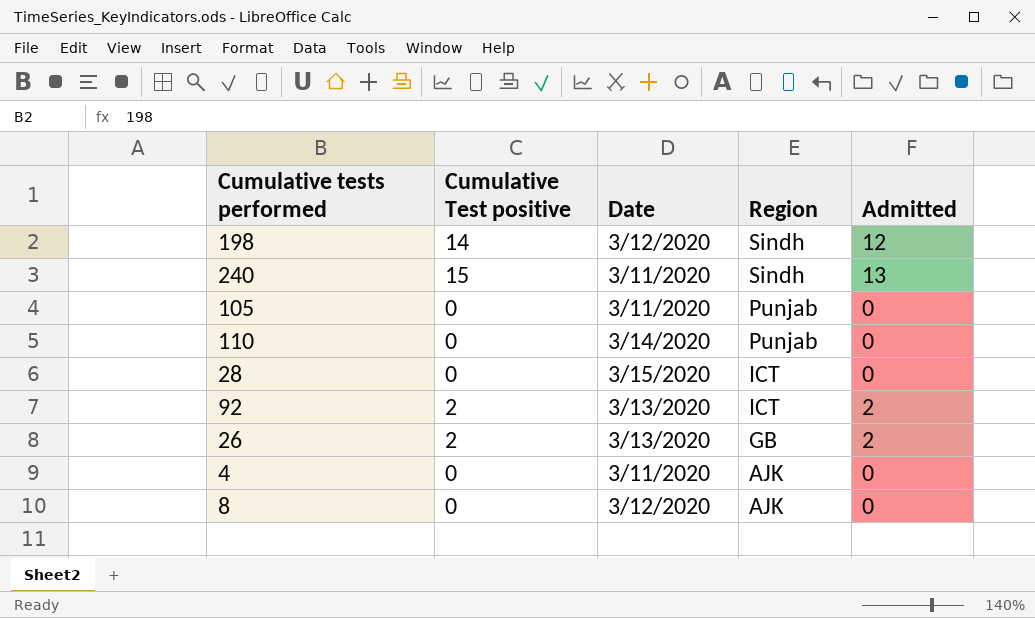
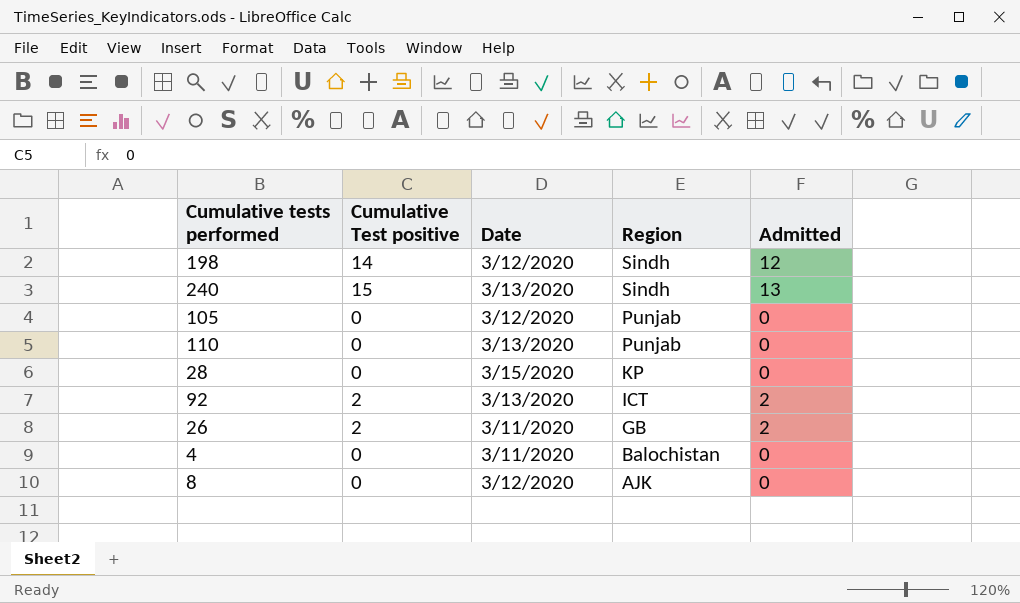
240 | Date: 3/11/2020 -> 3/13/2020
105 | Date: 3/11/2020 -> 3/12/2020
110 | Date: 3/14/2020 -> 3/13/2020
28 | Region: ICT -> KP
26 | Date: 3/13/2020 -> 3/11/2020
4 | Region: AJK -> Balochistan

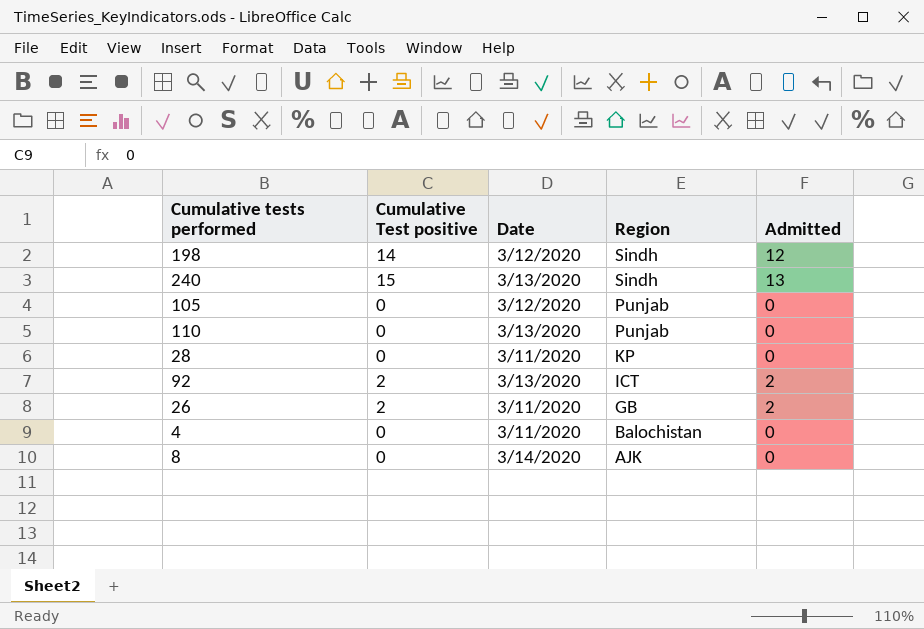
28 | Date: 3/15/2020 -> 3/11/2020
8 | Date: 3/12/2020 -> 3/14/2020

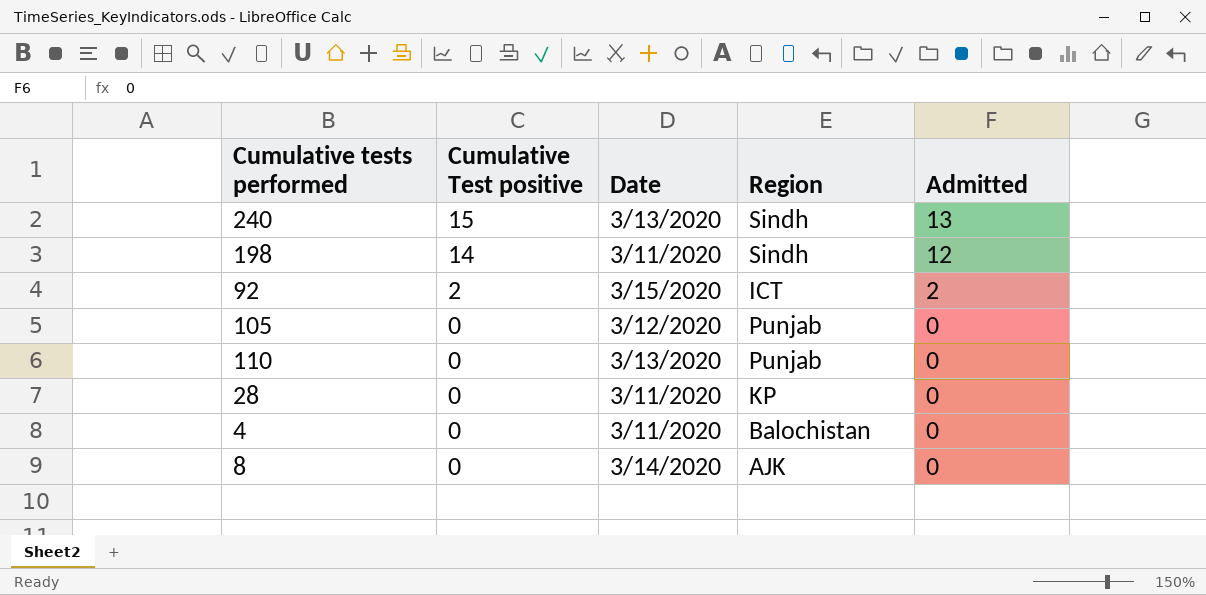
row order: Region descending -> Cumulative Test positive descending
row 26: 2 | 3/11/2020 | GB | 2 -> none
198 | Date: 3/12/2020 -> 3/11/2020
92 | Date: 3/13/2020 -> 3/15/2020

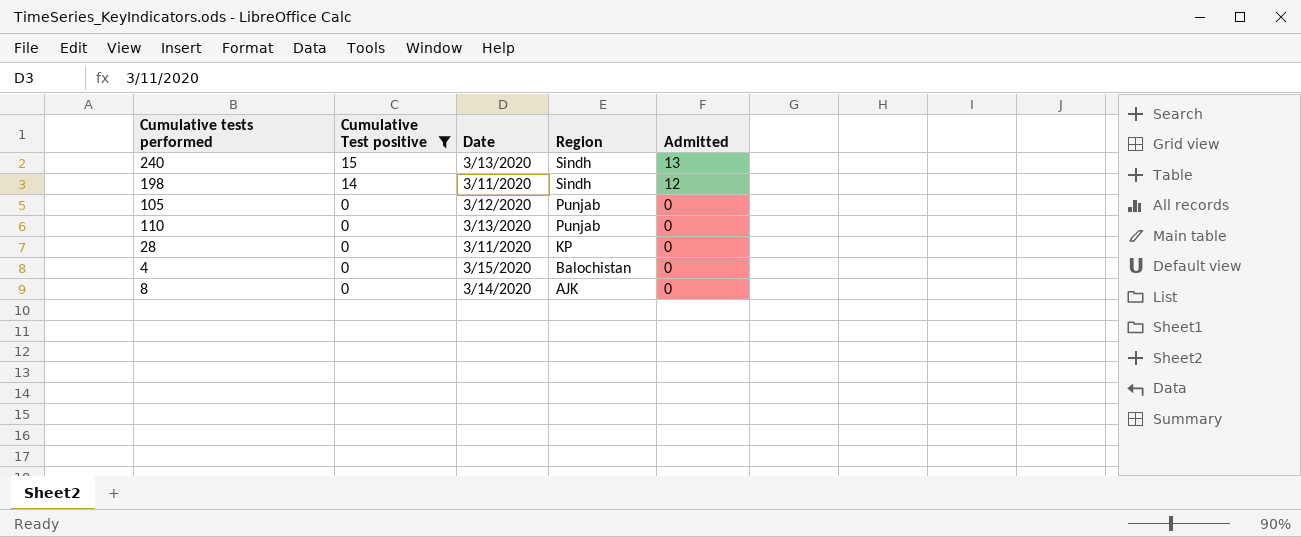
filter: none -> Cumulative Test positive != 2
4 | Date: 3/11/2020 -> 3/15/2020

